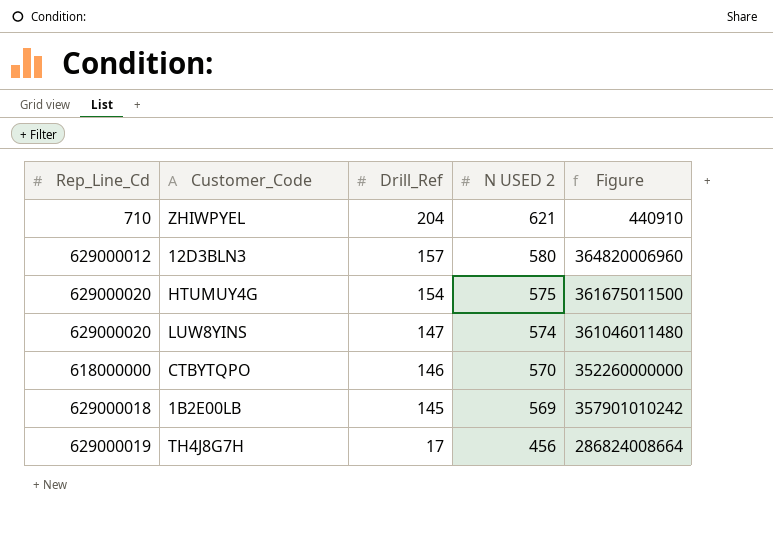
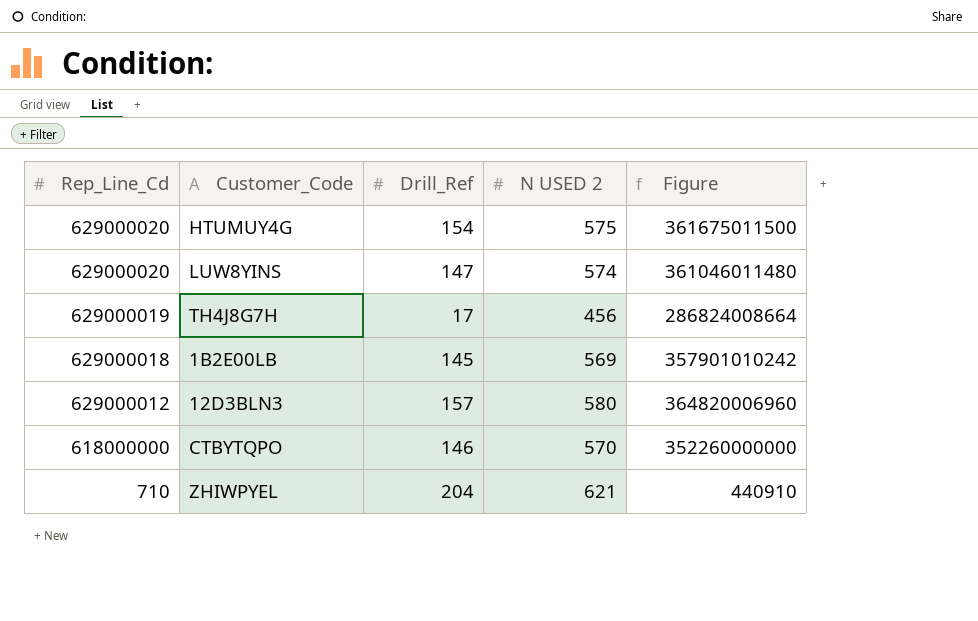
row order: Drill_Ref descending -> Rep_Line_Cd descending

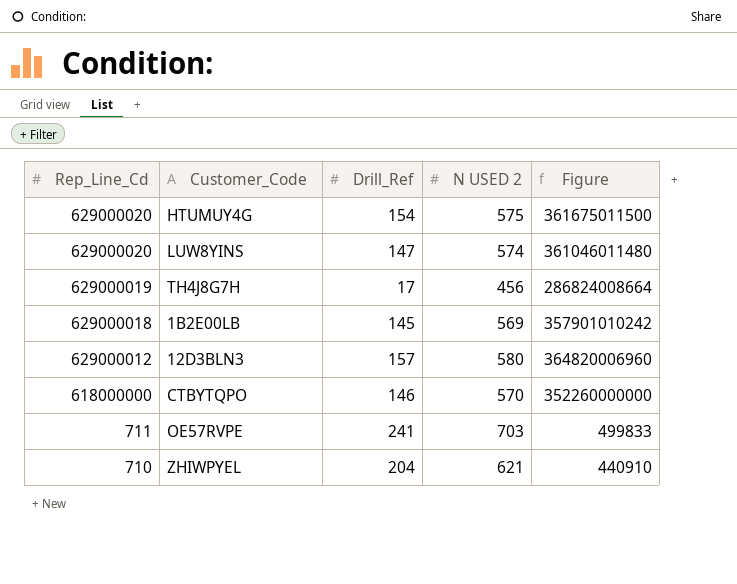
row OE57RVPE: none -> 711 | 241 | 703 | 499833

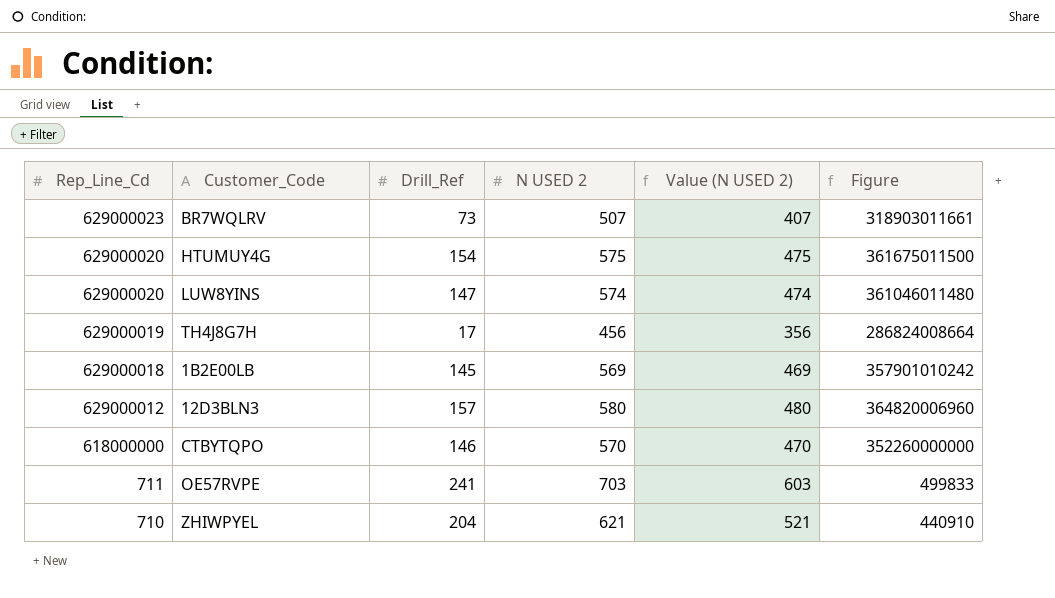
column Value (N USED 2) | formula: none -> [N USED 2] - 100
row BR7WQLRV: none -> 629000023 | 73 | 507 | 407 | 318903011661

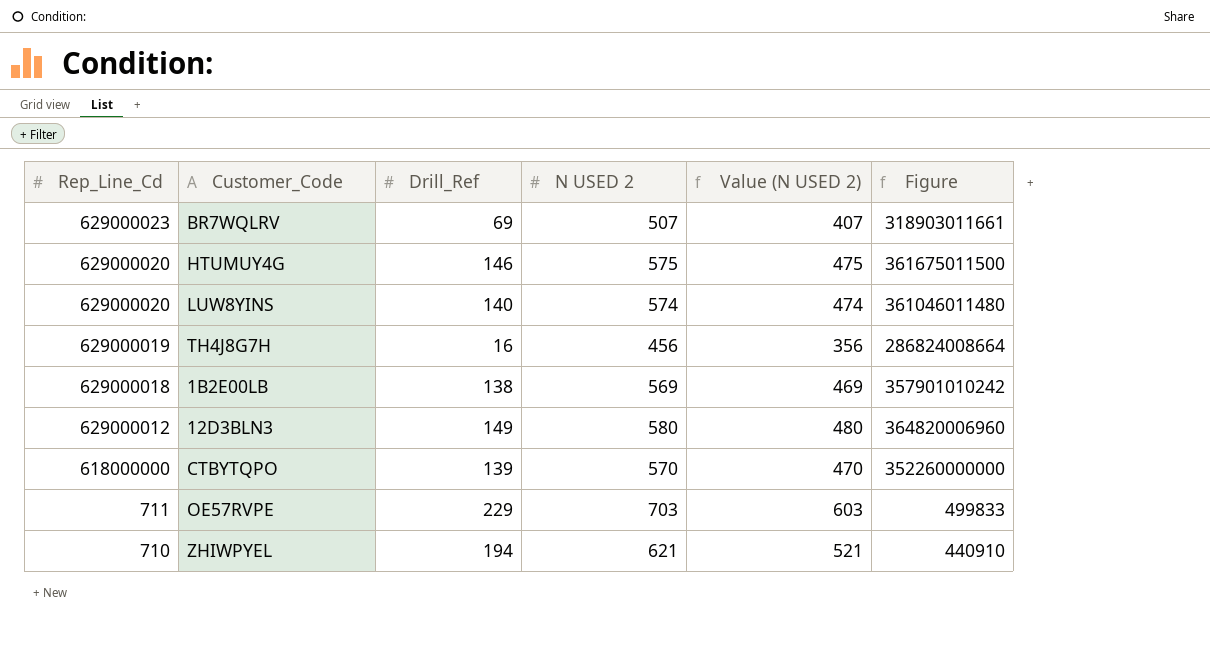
BR7WQLRV | Drill_Ref: 73 -> 69
HTUMUY4G | Drill_Ref: 154 -> 146
LUW8YINS | Drill_Ref: 147 -> 140
TH4J8G7H | Drill_Ref: 17 -> 16
1B2E00LB | Drill_Ref: 145 -> 138
12D3BLN3 | Drill_Ref: 157 -> 149
CTBYTQPO | Drill_Ref: 146 -> 139
OE57RVPE | Drill_Ref: 241 -> 229
ZHIWPYEL | Drill_Ref: 204 -> 194

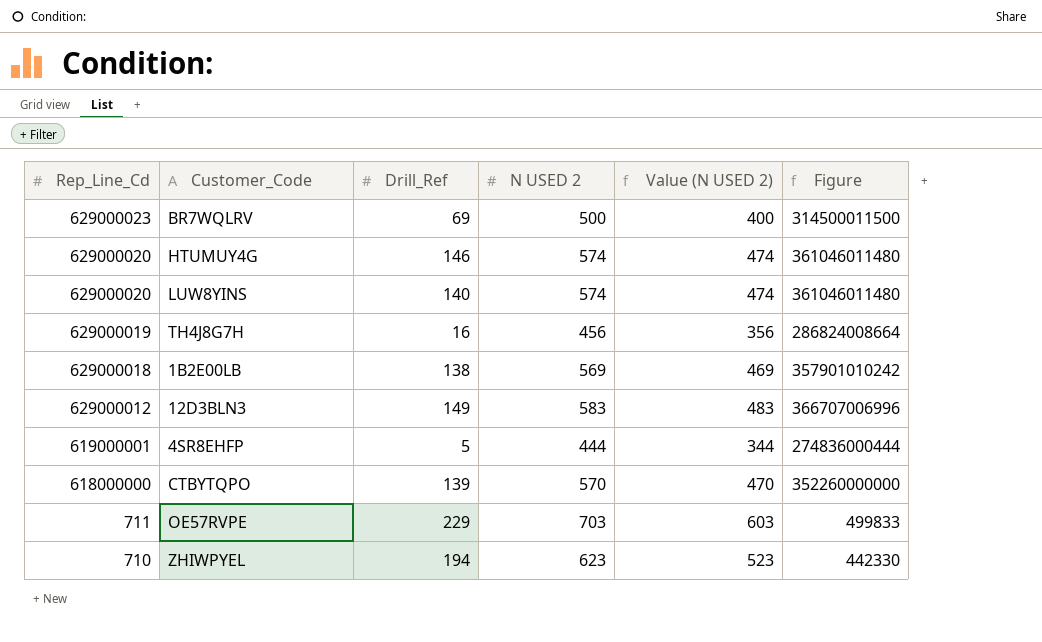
BR7WQLRV | N USED 2: 507 -> 500
BR7WQLRV | Value (N USED 2): 407 -> 400
BR7WQLRV | Figure: 318903011661 -> 314500011500
HTUMUY4G | N USED 2: 575 -> 574
HTUMUY4G | Value (N USED 2): 475 -> 474
HTUMUY4G | Figure: 361675011500 -> 361046011480
12D3BLN3 | N USED 2: 580 -> 583
12D3BLN3 | Value (N USED 2): 480 -> 483
12D3BLN3 | Figure: 364820006960 -> 366707006996
row 4SR8EHFP: none -> 619000001 | 5 | 444 | 344 | 274836000444
ZHIWPYEL | N USED 2: 621 -> 623
ZHIWPYEL | Value (N USED 2): 521 -> 523
ZHIWPYEL | Figure: 440910 -> 442330

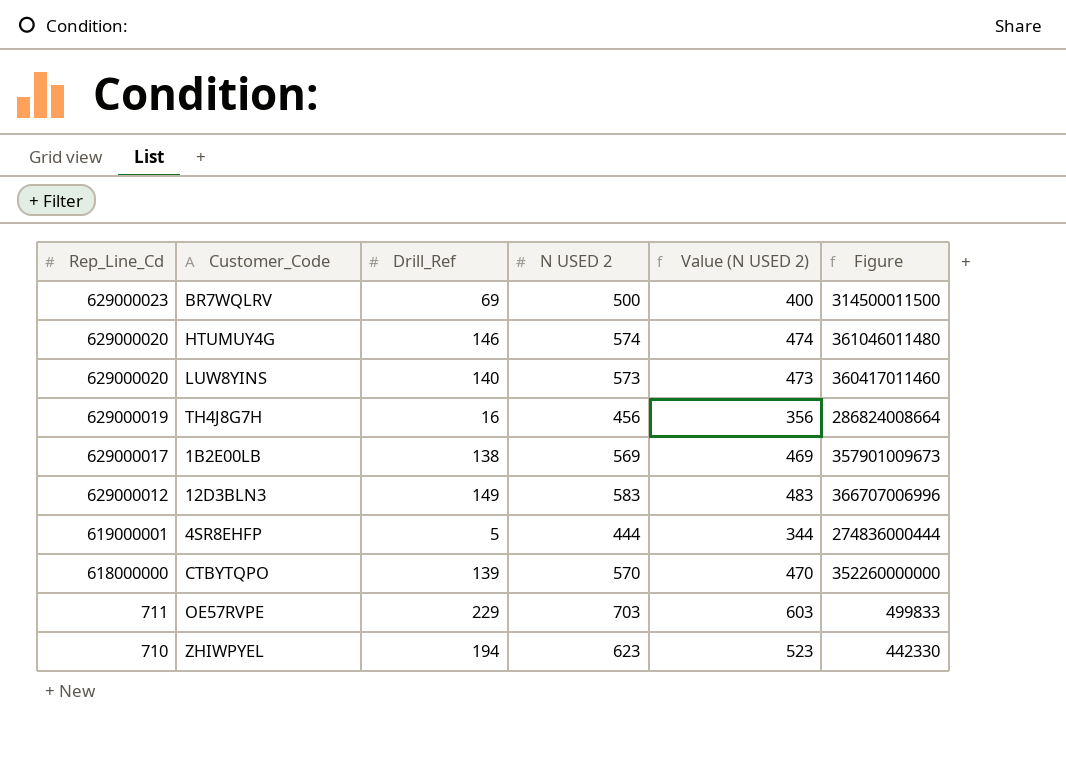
LUW8YINS | N USED 2: 574 -> 573
LUW8YINS | Value (N USED 2): 474 -> 473
LUW8YINS | Figure: 361046011480 -> 360417011460
1B2E00LB | Rep_Line_Cd: 629000018 -> 629000017
1B2E00LB | Figure: 357901010242 -> 357901009673

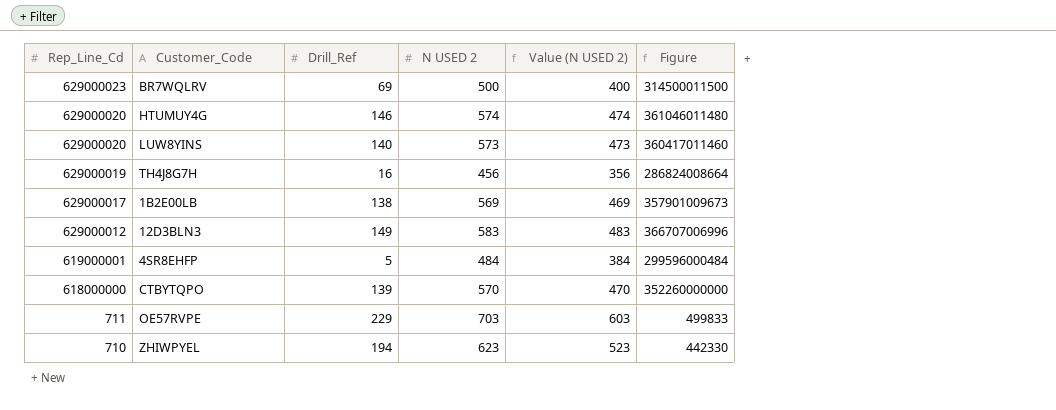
4SR8EHFP | N USED 2: 444 -> 484
4SR8EHFP | Value (N USED 2): 344 -> 384
4SR8EHFP | Figure: 274836000444 -> 299596000484

